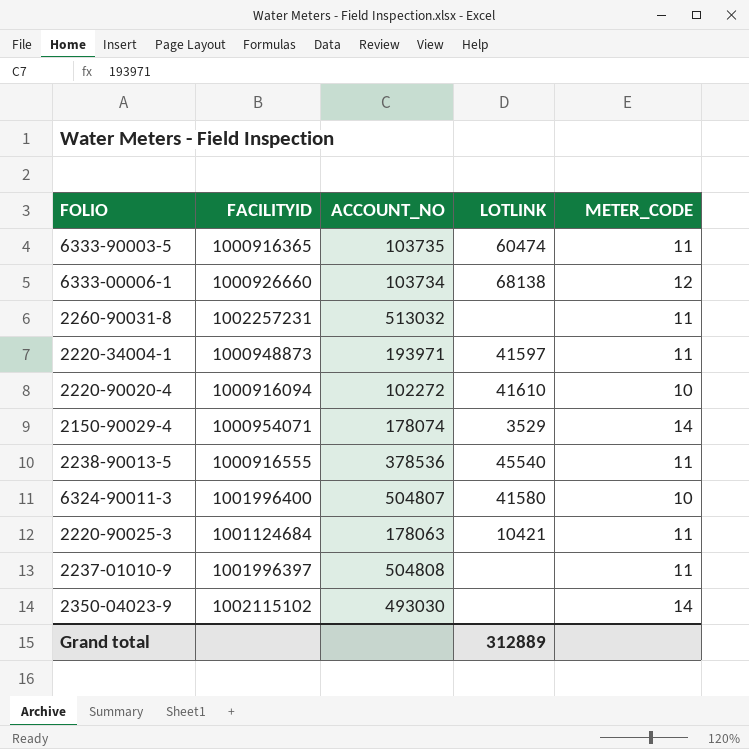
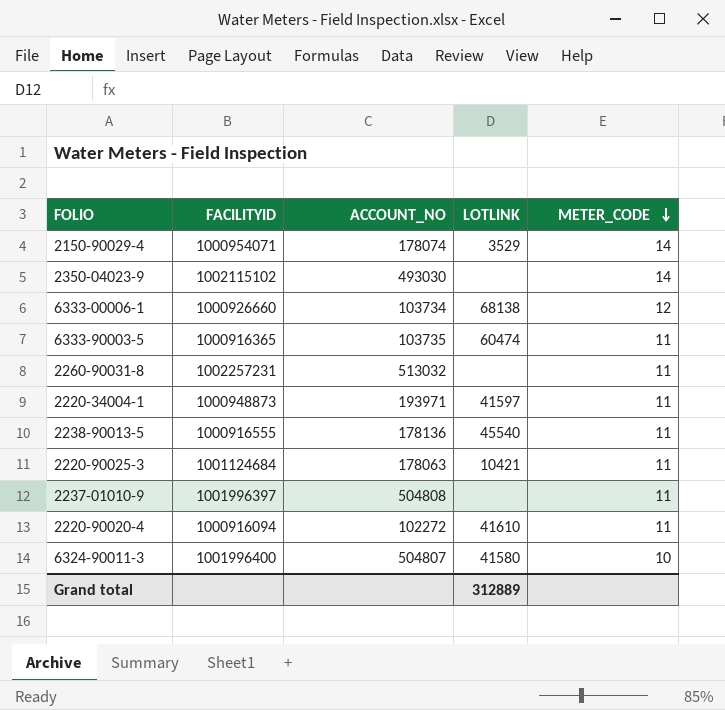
row order: none -> METER_CODE descending
2238-90013-5 | ACCOUNT_NO: 378536 -> 178136
2220-90020-4 | METER_CODE: 10 -> 11

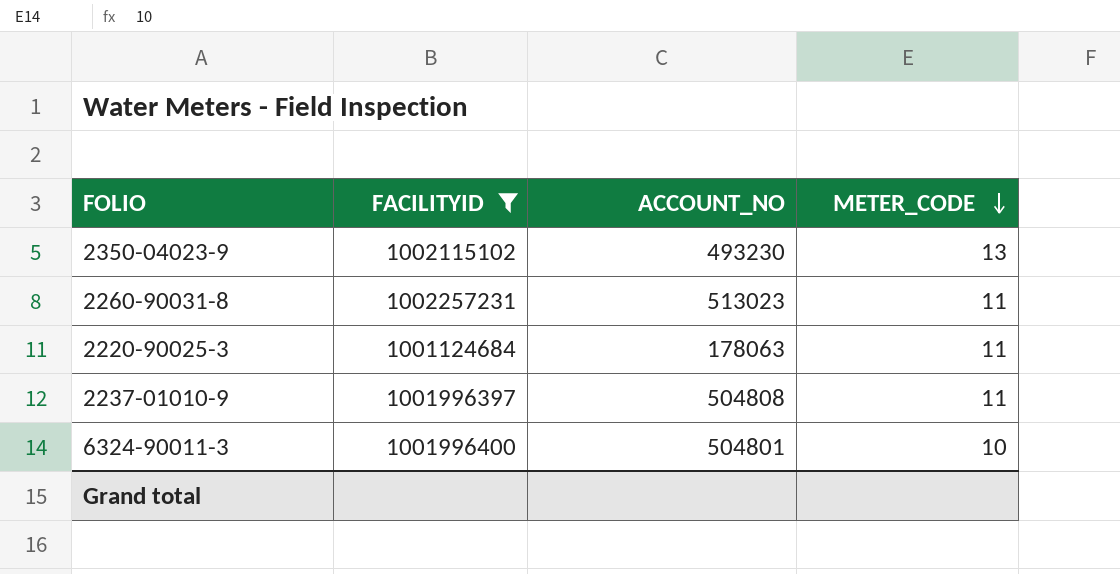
filter: none -> FACILITYID >= 1001124684
column LOTLINK | position: 4 -> none
2350-04023-9 | ACCOUNT_NO: 493030 -> 493230
2350-04023-9 | METER_CODE: 14 -> 13
2260-90031-8 | ACCOUNT_NO: 513032 -> 513023
6324-90011-3 | ACCOUNT_NO: 504807 -> 504801

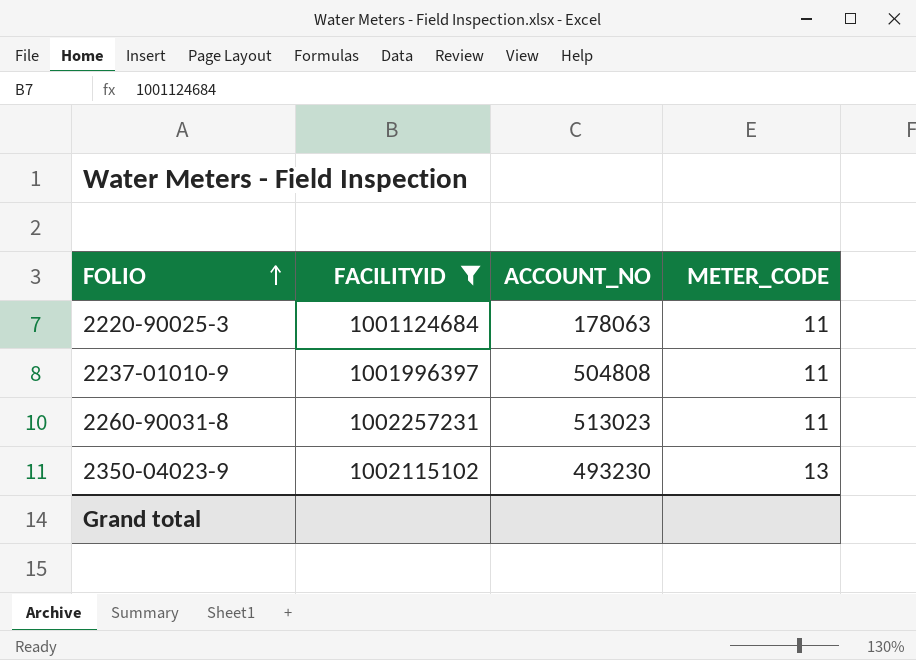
row order: METER_CODE descending -> FOLIO ascending
row 6324-90011-3: 1001996400 | 504801 | 10 -> none

